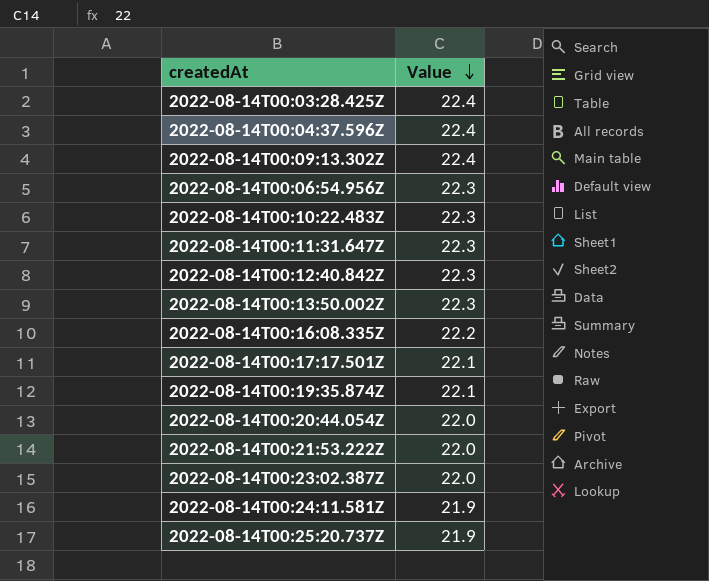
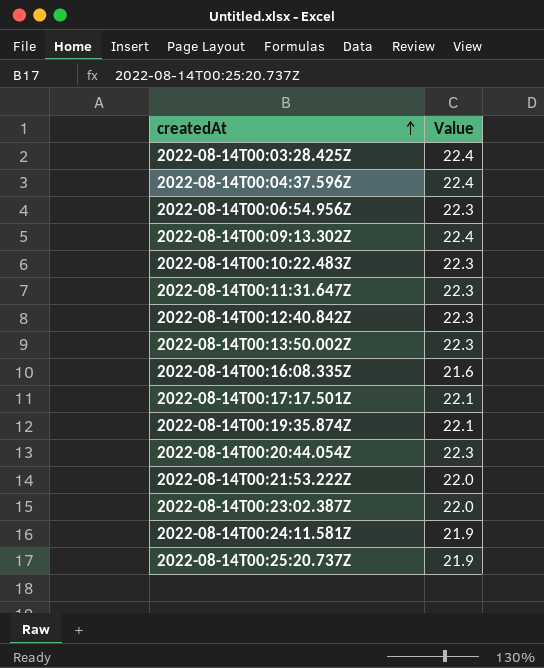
row order: Value descending -> createdAt ascending
2022-08-14T00:16:08.335Z | Value: 22.2 -> 21.6
2022-08-14T00:20:44.054Z | Value: 22.0 -> 22.3

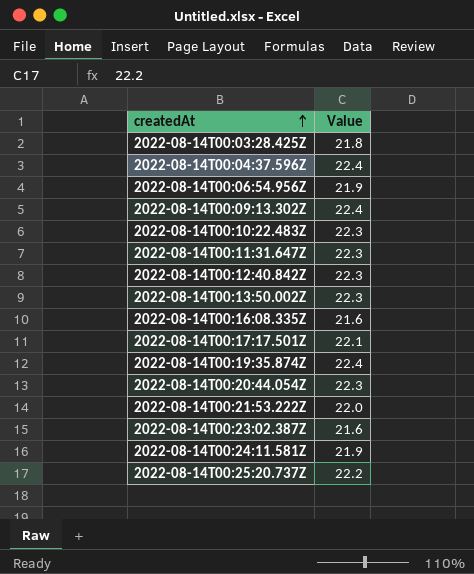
2022-08-14T00:03:28.425Z | Value: 22.4 -> 21.8
2022-08-14T00:06:54.956Z | Value: 22.3 -> 21.9
2022-08-14T00:19:35.874Z | Value: 22.1 -> 22.4
2022-08-14T00:23:02.387Z | Value: 22.0 -> 21.6
2022-08-14T00:25:20.737Z | Value: 21.9 -> 22.2

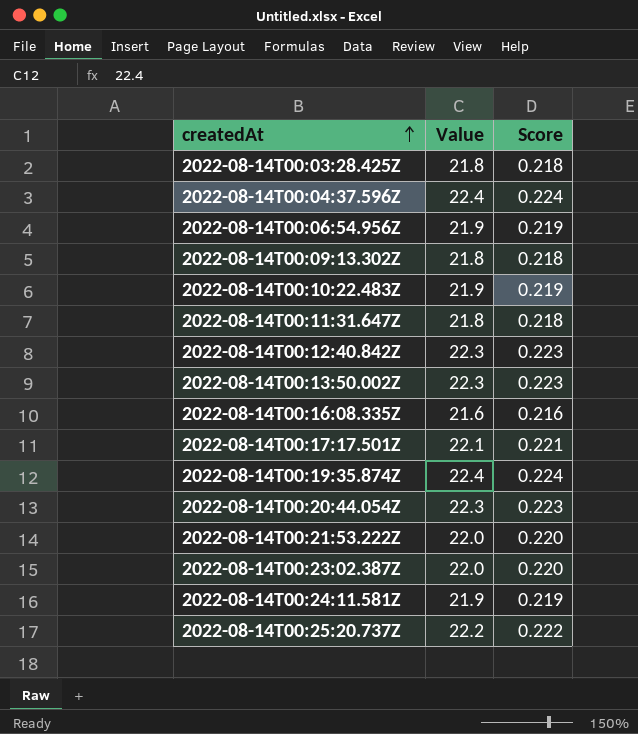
column Score | formula: none -> [Value] * 0.01
2022-08-14T00:09:13.302Z | Value: 22.4 -> 21.8
2022-08-14T00:10:22.483Z | Value: 22.3 -> 21.9
2022-08-14T00:11:31.647Z | Value: 22.3 -> 21.8
2022-08-14T00:23:02.387Z | Value: 21.6 -> 22.0

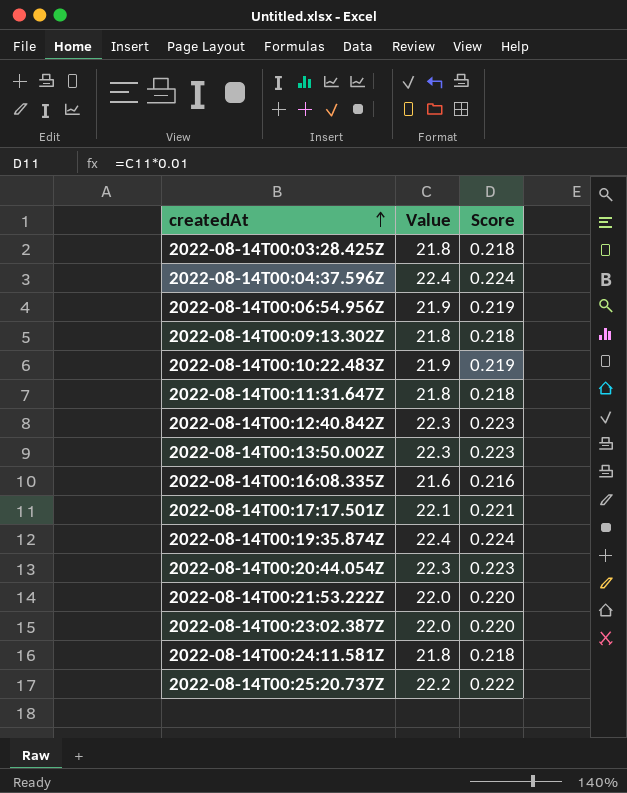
2022-08-14T00:24:11.581Z | Value: 21.9 -> 21.8
2022-08-14T00:24:11.581Z | Score: 0.219 -> 0.218

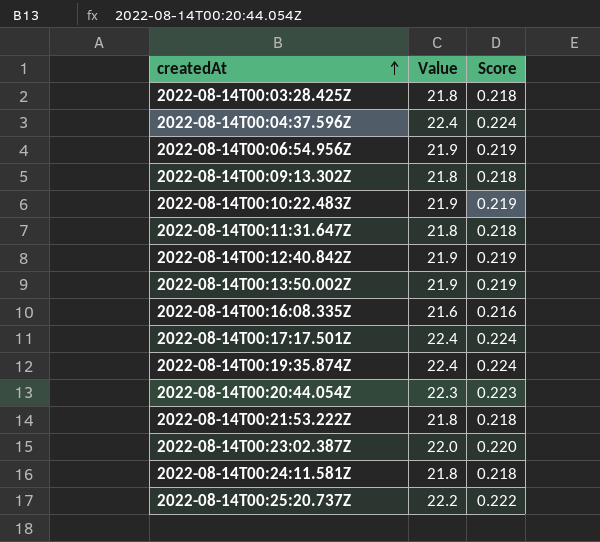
2022-08-14T00:12:40.842Z | Value: 22.3 -> 21.9
2022-08-14T00:12:40.842Z | Score: 0.223 -> 0.219
2022-08-14T00:13:50.002Z | Value: 22.3 -> 21.9
2022-08-14T00:13:50.002Z | Score: 0.223 -> 0.219
2022-08-14T00:17:17.501Z | Value: 22.1 -> 22.4
2022-08-14T00:17:17.501Z | Score: 0.221 -> 0.224
2022-08-14T00:21:53.222Z | Value: 22.0 -> 21.8
2022-08-14T00:21:53.222Z | Score: 0.220 -> 0.218

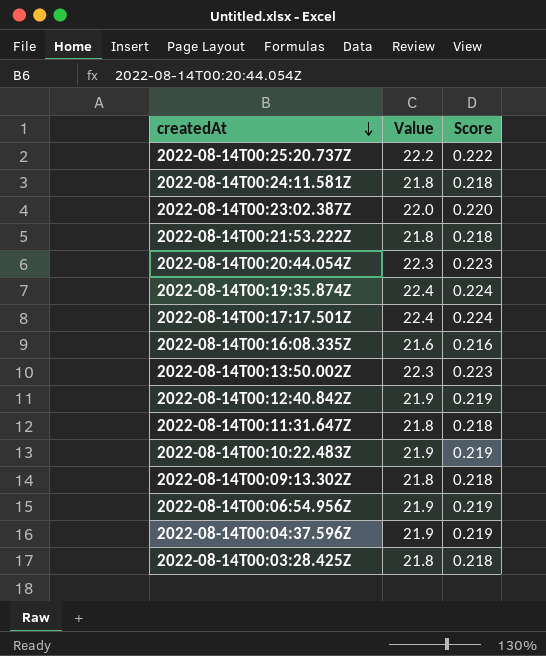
row order: createdAt ascending -> createdAt descending
2022-08-14T00:13:50.002Z | Value: 21.9 -> 22.3
2022-08-14T00:13:50.002Z | Score: 0.219 -> 0.223
2022-08-14T00:04:37.596Z | Value: 22.4 -> 21.9
2022-08-14T00:04:37.596Z | Score: 0.224 -> 0.219

